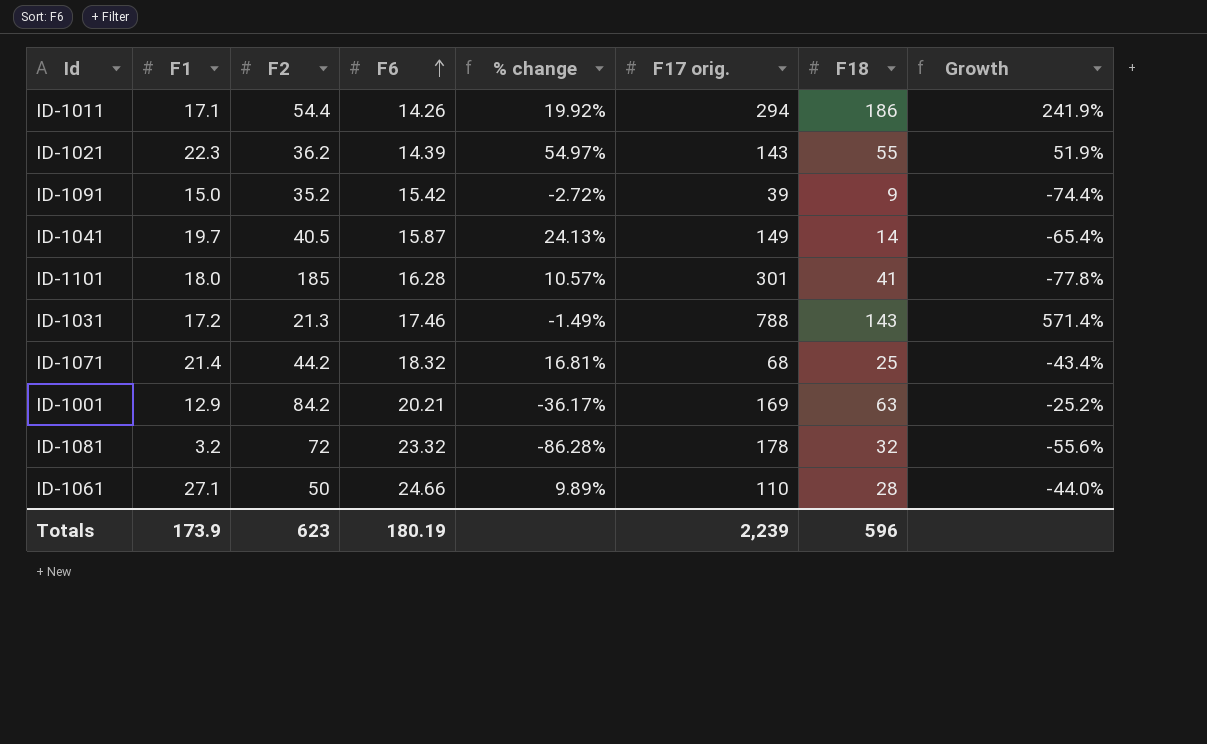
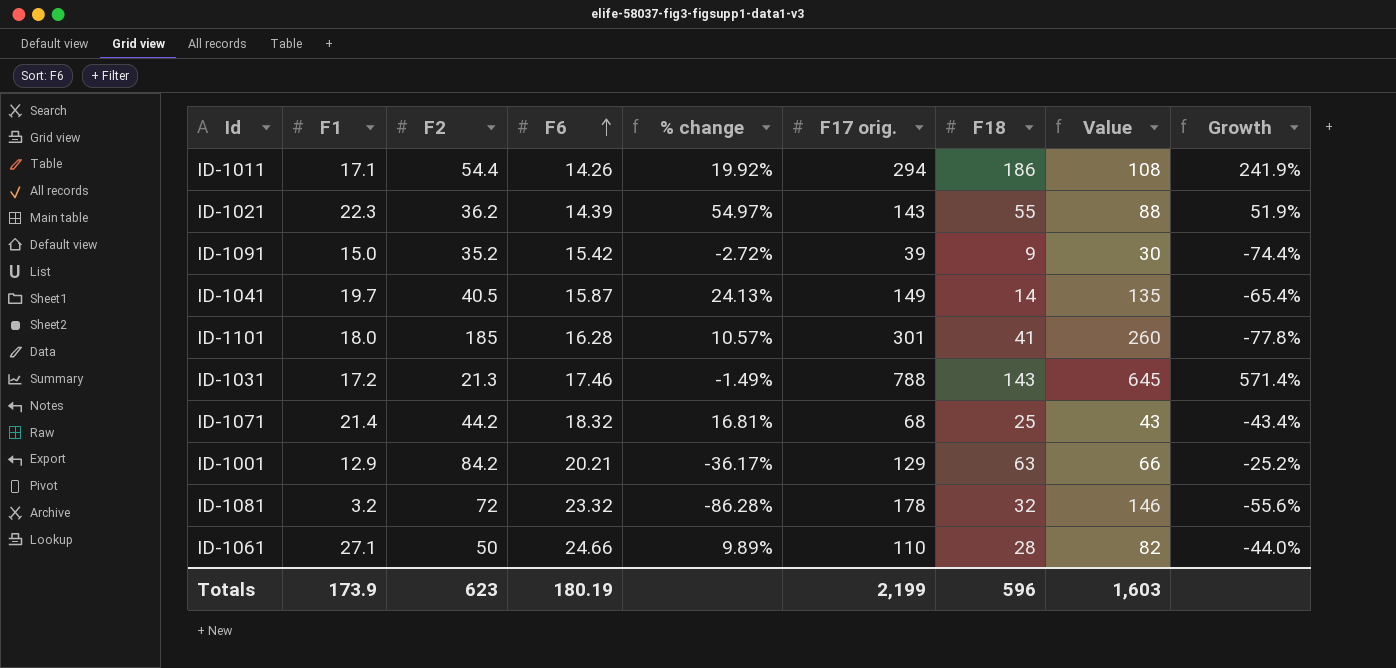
column Value | formula: none -> [F17 orig.] - [F18]
ID-1001 | F17 orig.: 169 -> 129
Totals | F17 orig.: 2,239 -> 2,199

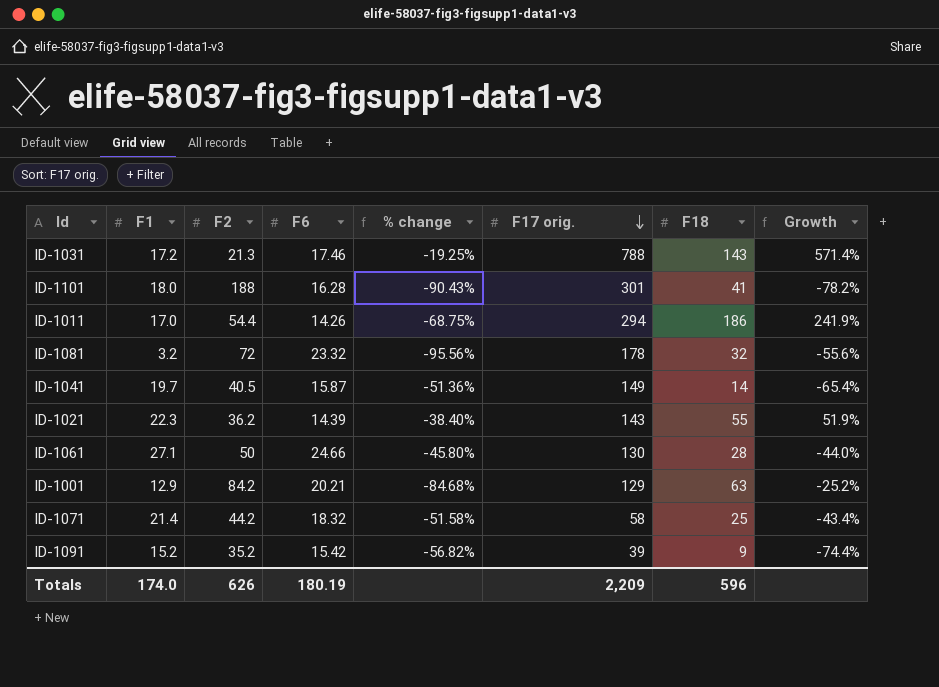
row order: F6 ascending -> F17 orig. descending
column Value | formula: [F17 orig.] - [F18] -> none
column % change | formula: ([F1] - [F6]) / [F6] -> ([F1] - [F2]) / [F2]
ID-1101 | F2: 185 -> 188
ID-1101 | Growth: -77.8% -> -78.2%
ID-1011 | F1: 17.1 -> 17.0
ID-1061 | F17 orig.: 110 -> 130
ID-1071 | F17 orig.: 68 -> 58
ID-1091 | F1: 15.0 -> 15.2
Totals | F1: 173.9 -> 174.0
Totals | F2: 623 -> 626
Totals | F17 orig.: 2,199 -> 2,209

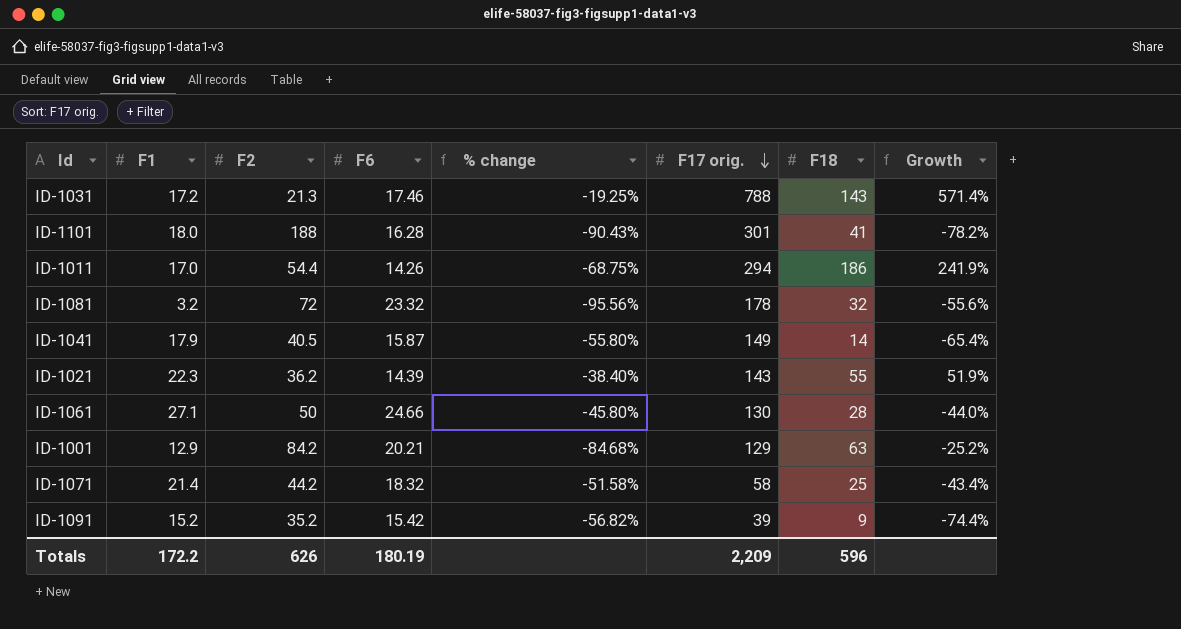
ID-1041 | F1: 19.7 -> 17.9
ID-1041 | % change: -51.36% -> -55.80%
Totals | F1: 174.0 -> 172.2

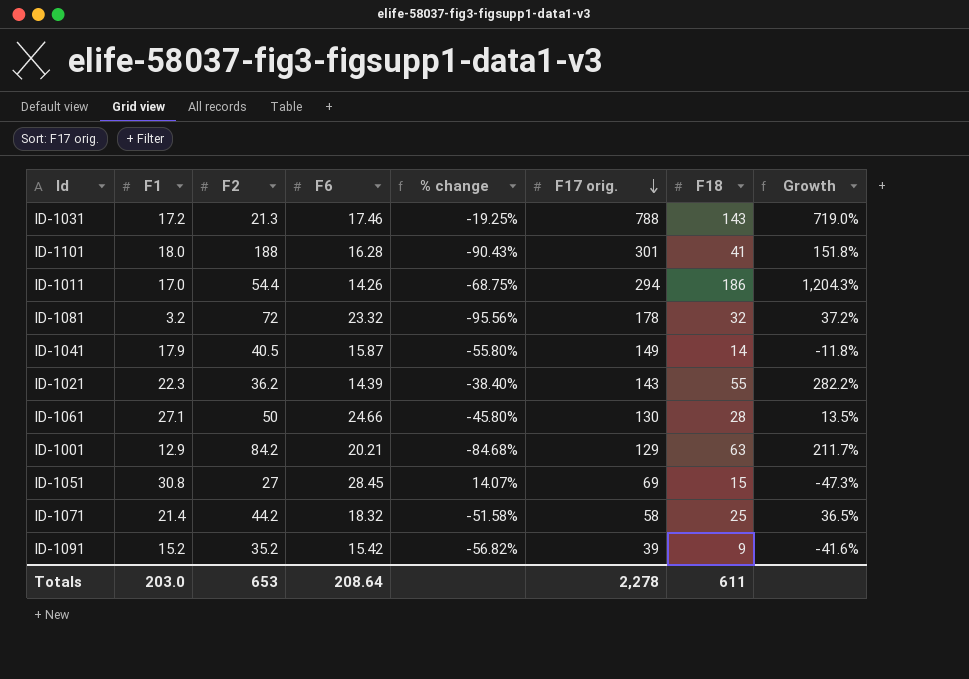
column Growth | formula: ([F18] - [F2]) / [F2] -> ([F18] - [F6]) / [F6]
row ID-1051: none -> 30.8 | 27 | 28.45 | 14.07% | 69 | 15 | -47.3%
Totals | F1: 172.2 -> 203.0
Totals | F2: 626 -> 653
Totals | F6: 180.19 -> 208.64
Totals | F17 orig.: 2,209 -> 2,278
Totals | F18: 596 -> 611

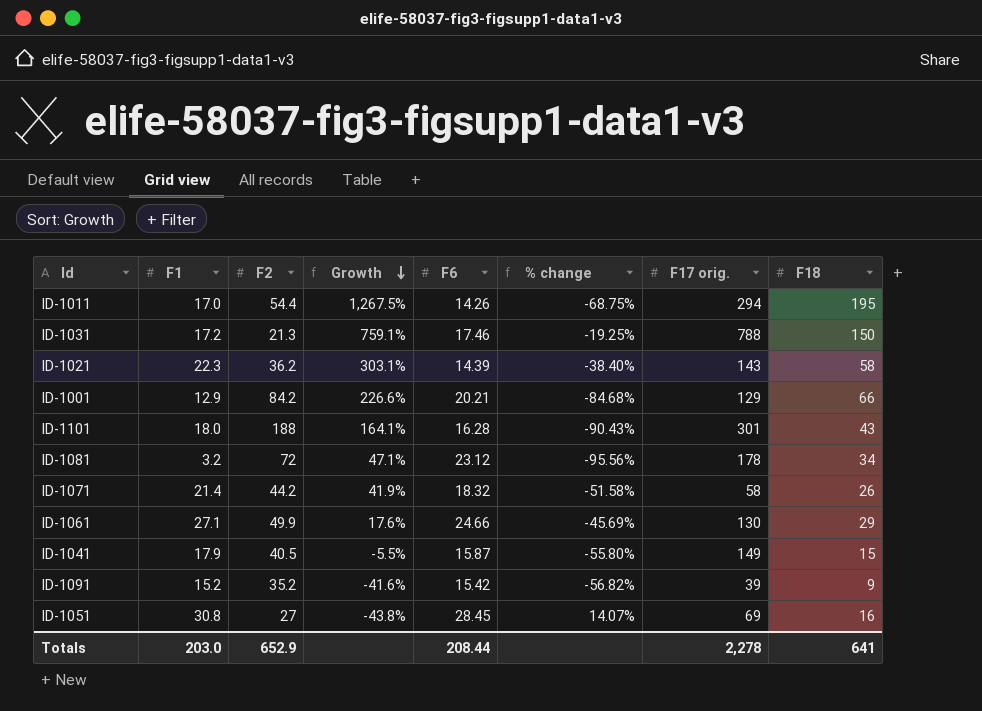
row order: F17 orig. descending -> Growth descending
column Growth | position: 8 -> 4
ID-1011 | Growth: 1,204.3% -> 1,267.5%
ID-1011 | F18: 186 -> 195
ID-1031 | Growth: 719.0% -> 759.1%
ID-1031 | F18: 143 -> 150
ID-1021 | Growth: 282.2% -> 303.1%
ID-1021 | F18: 55 -> 58
ID-1001 | Growth: 211.7% -> 226.6%
ID-1001 | F18: 63 -> 66
ID-1101 | Growth: 151.8% -> 164.1%
ID-1101 | F18: 41 -> 43
ID-1081 | Growth: 37.2% -> 47.1%
ID-1081 | F6: 23.32 -> 23.12
ID-1081 | F18: 32 -> 34
ID-1071 | Growth: 36.5% -> 41.9%
ID-1071 | F18: 25 -> 26
ID-1061 | F2: 50 -> 49.9
ID-1061 | Growth: 13.5% -> 17.6%
ID-1061 | % change: -45.80% -> -45.69%
ID-1061 | F18: 28 -> 29
ID-1041 | Growth: -11.8% -> -5.5%
ID-1041 | F18: 14 -> 15
ID-1051 | Growth: -47.3% -> -43.8%
ID-1051 | F18: 15 -> 16
Totals | F2: 653 -> 652.9
Totals | F6: 208.64 -> 208.44
Totals | F18: 611 -> 641

